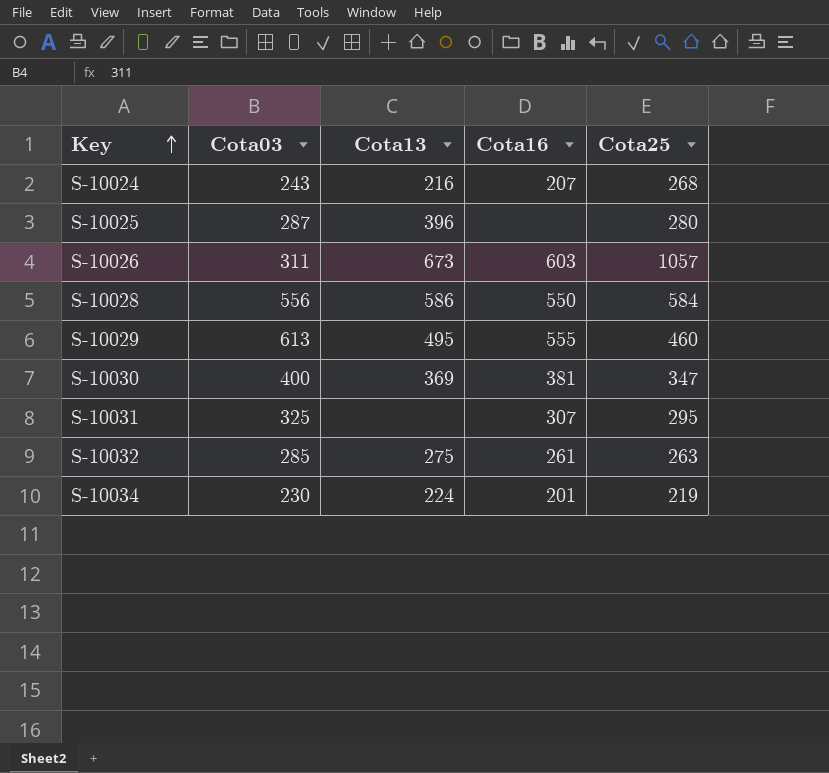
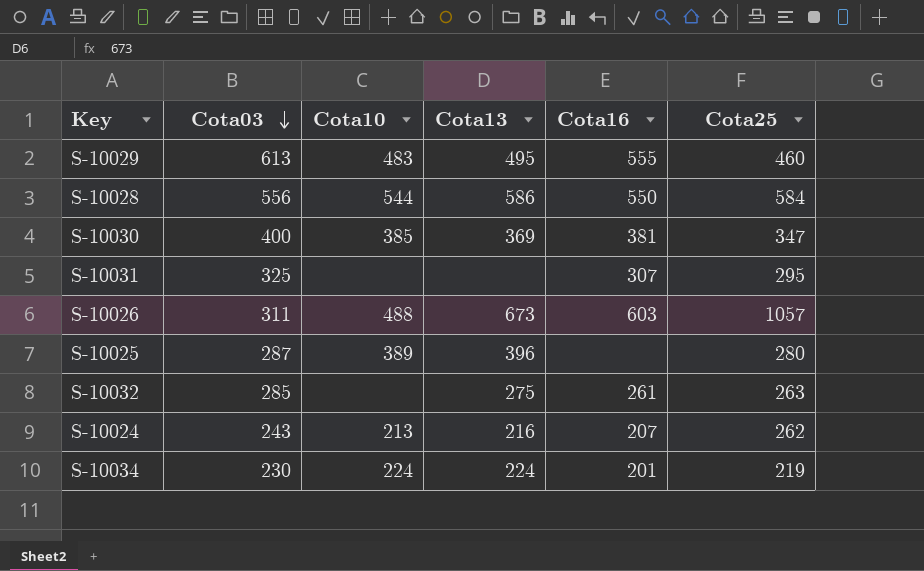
row order: Key ascending -> Cota03 descending
column Cota10 | position: none -> 3
S-10024 | Cota25: 268 -> 262

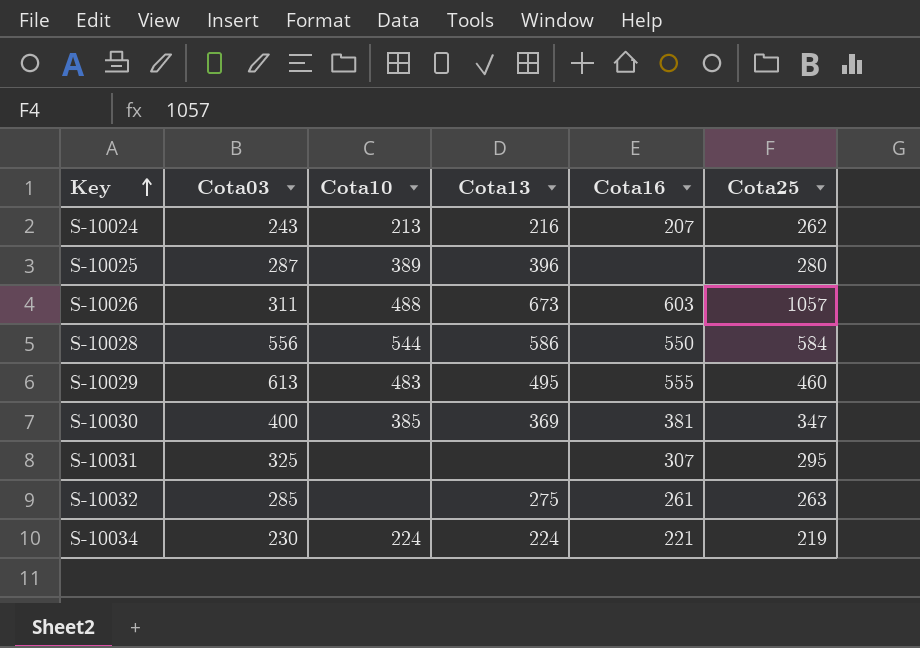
row order: Cota03 descending -> Key ascending
S-10034 | Cota16: 201 -> 221

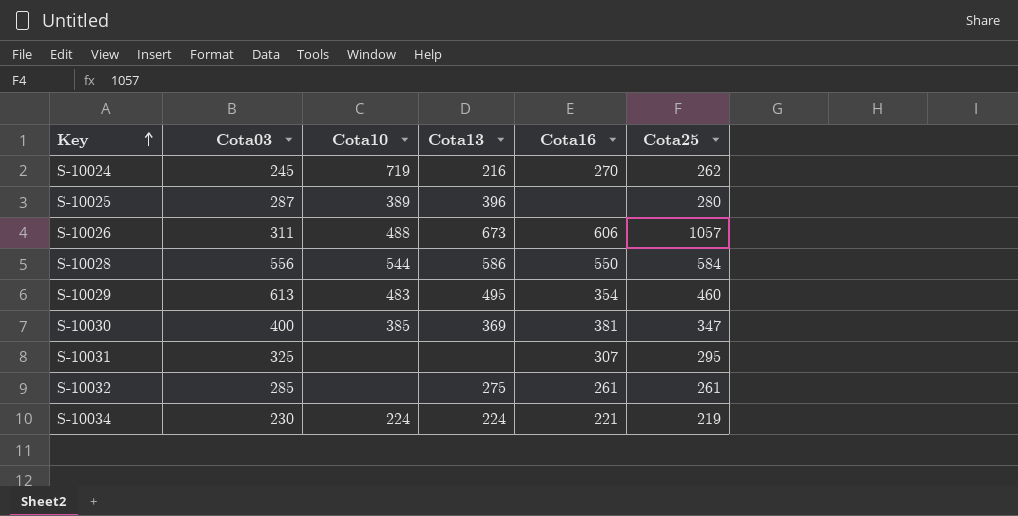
S-10024 | Cota03: 243 -> 245
S-10024 | Cota10: 213 -> 719
S-10024 | Cota16: 207 -> 270
S-10026 | Cota16: 603 -> 606
S-10029 | Cota16: 555 -> 354
S-10032 | Cota25: 263 -> 261

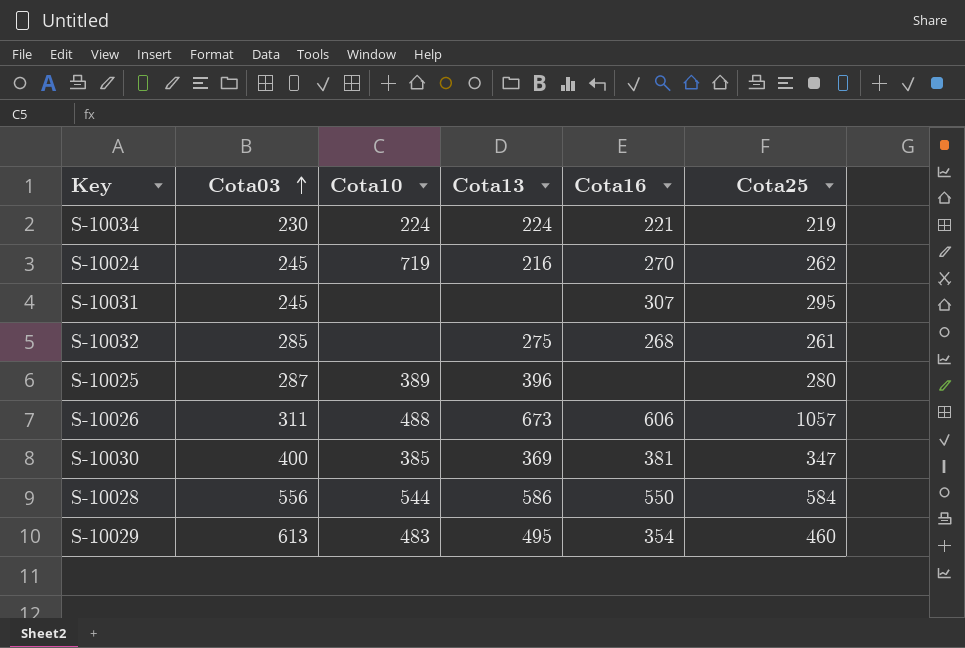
row order: Key ascending -> Cota03 ascending
S-10031 | Cota03: 325 -> 245
S-10032 | Cota16: 261 -> 268

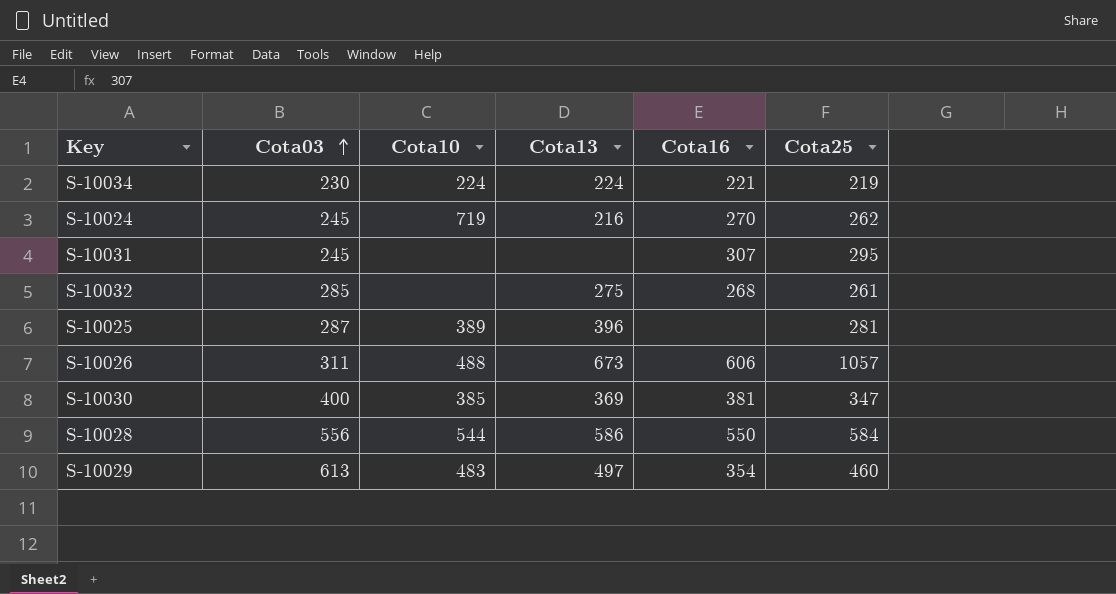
S-10025 | Cota25: 280 -> 281
S-10029 | Cota13: 495 -> 497

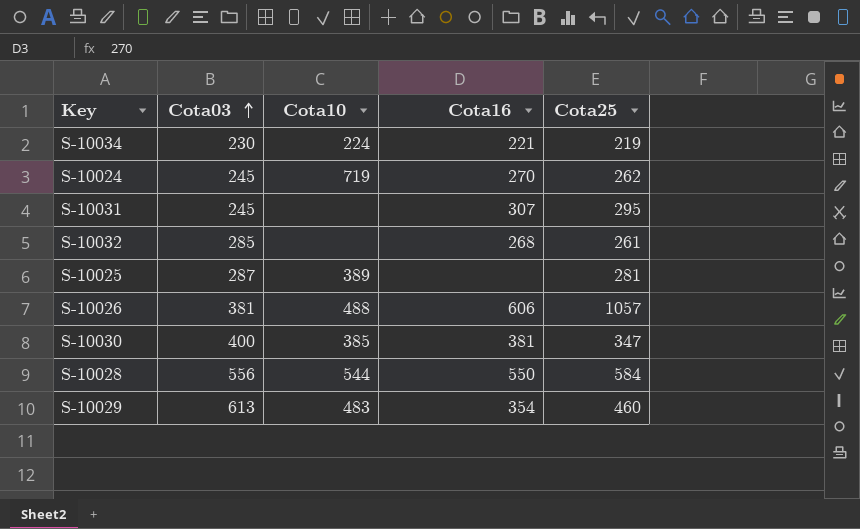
column Cota13 | position: 4 -> none
S-10026 | Cota03: 311 -> 381

